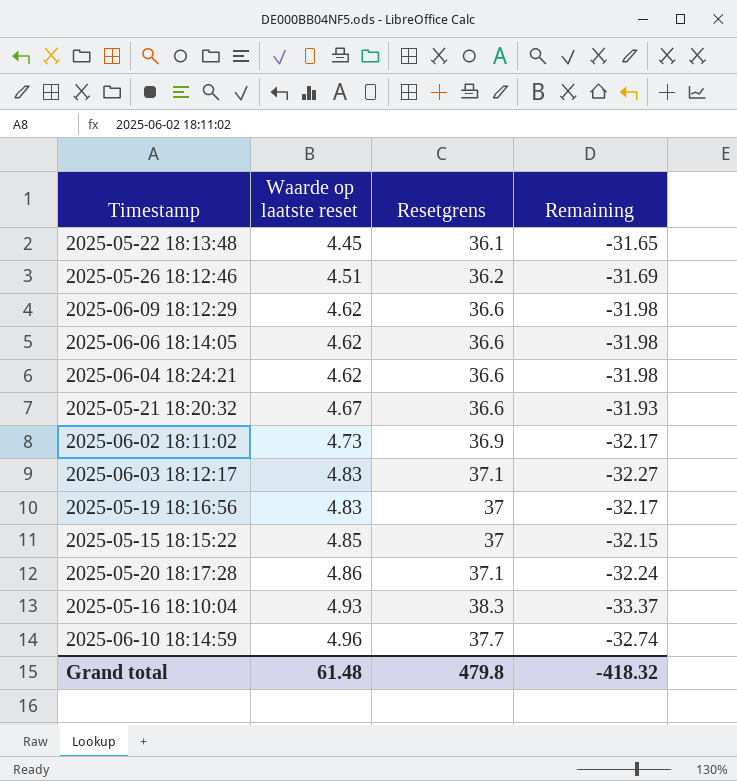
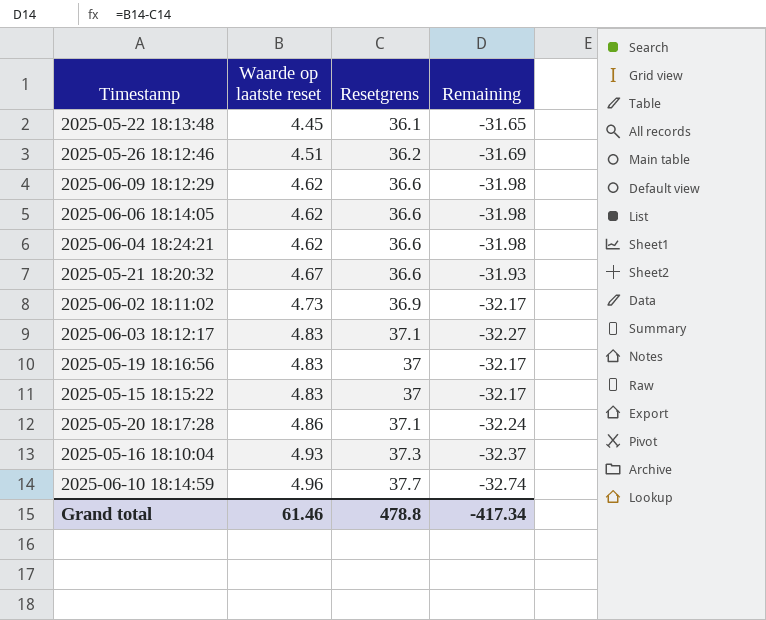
2025-05-15 18:15:22 | Waarde op laatste reset: 4.85 -> 4.83
2025-05-15 18:15:22 | Remaining: -32.15 -> -32.17
2025-05-16 18:10:04 | Resetgrens: 38.3 -> 37.3
2025-05-16 18:10:04 | Remaining: -33.37 -> -32.37
Grand total | Waarde op laatste reset: 61.48 -> 61.46
Grand total | Resetgrens: 479.8 -> 478.8
Grand total | Remaining: -418.32 -> -417.34

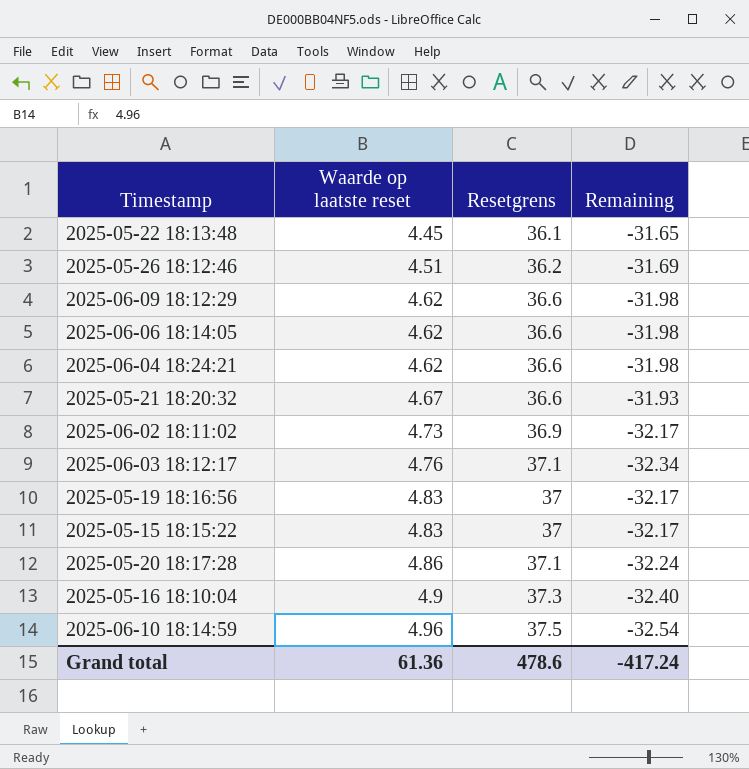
2025-06-03 18:12:17 | Waarde op laatste reset: 4.83 -> 4.76
2025-06-03 18:12:17 | Remaining: -32.27 -> -32.34
2025-05-16 18:10:04 | Waarde op laatste reset: 4.93 -> 4.9
2025-05-16 18:10:04 | Remaining: -32.37 -> -32.40
2025-06-10 18:14:59 | Resetgrens: 37.7 -> 37.5
2025-06-10 18:14:59 | Remaining: -32.74 -> -32.54
Grand total | Waarde op laatste reset: 61.46 -> 61.36
Grand total | Resetgrens: 478.8 -> 478.6
Grand total | Remaining: -417.34 -> -417.24

